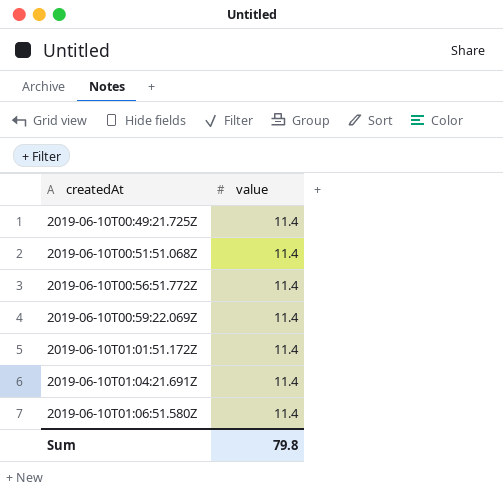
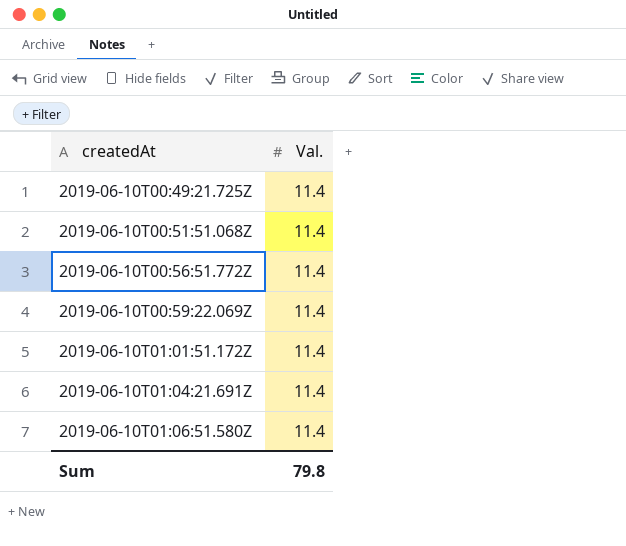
column name: value -> Val.

